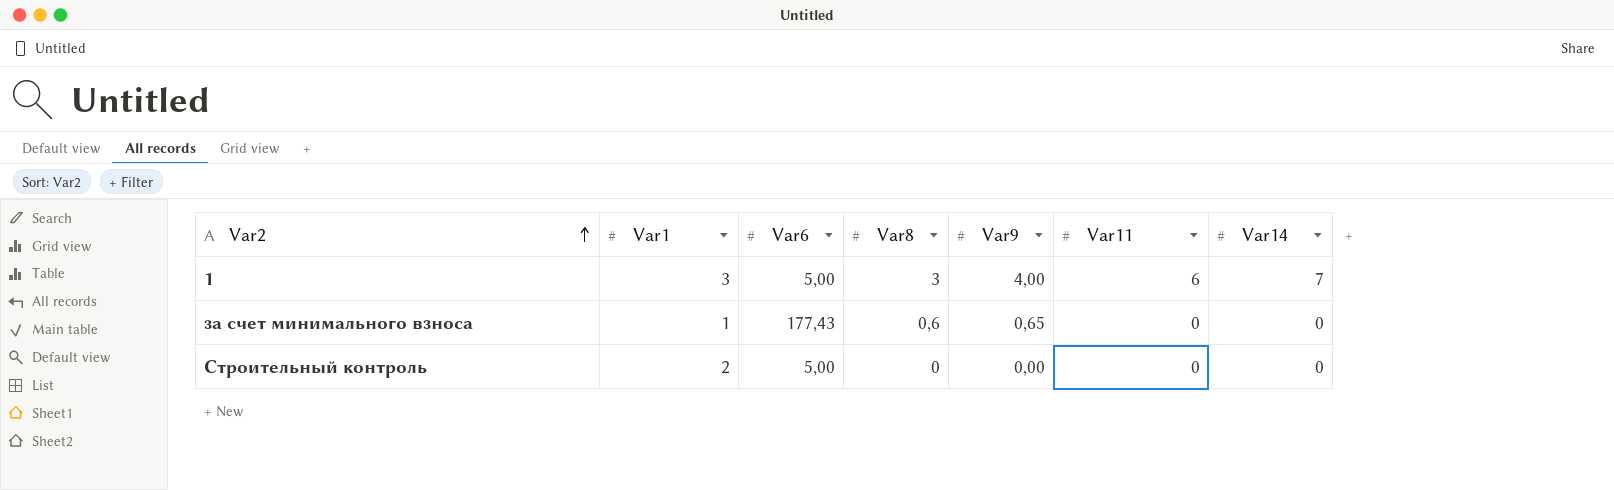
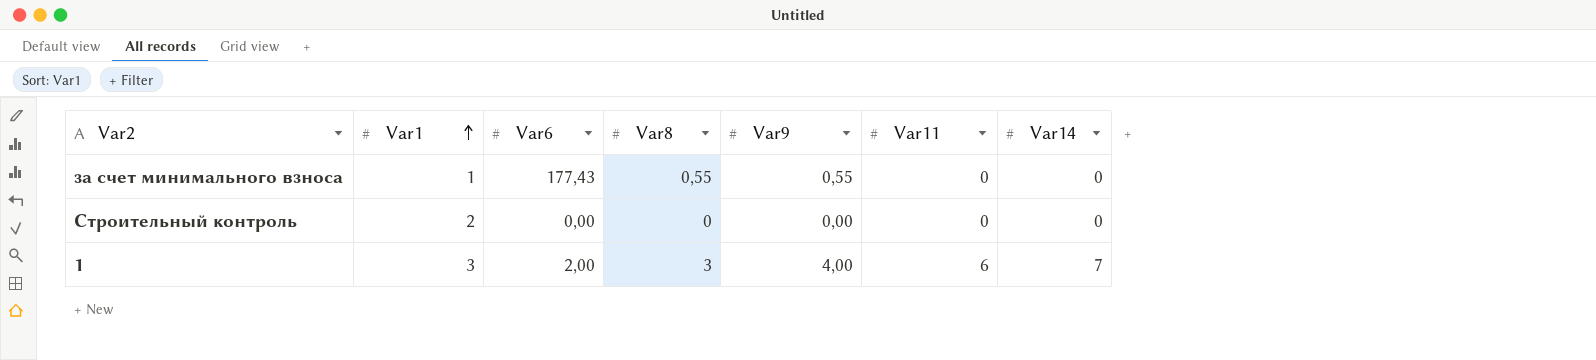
row order: Var2 ascending -> Var1 ascending
за счет минимального взноса | Var8: 0,6 -> 0,55
за счет минимального взноса | Var9: 0,65 -> 0,55
Строительный контроль | Var6: 5,00 -> 0,00
1 | Var6: 5,00 -> 2,00

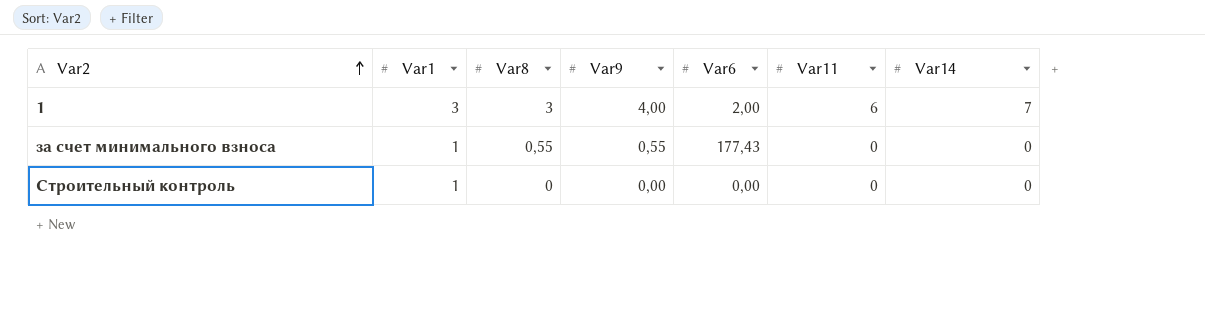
row order: Var1 ascending -> Var2 ascending
column Var6 | position: 3 -> 5
Строительный контроль | Var1: 2 -> 1

